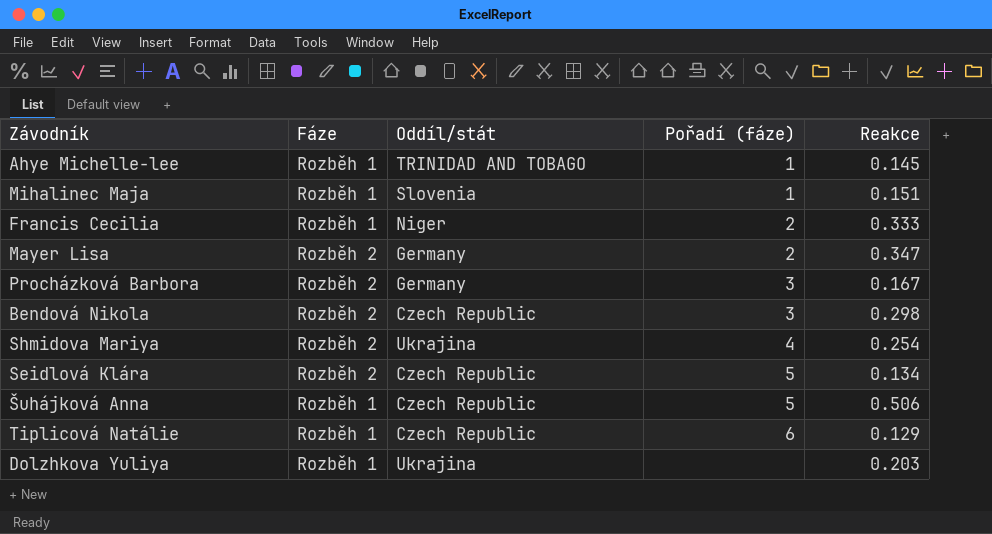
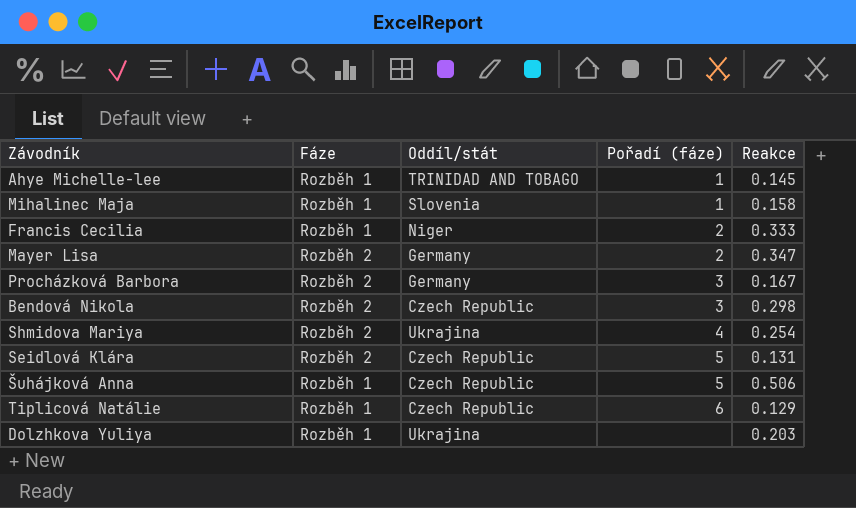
Mihalinec Maja | Reakce: 0.151 -> 0.158
Seidlová Klára | Reakce: 0.134 -> 0.131

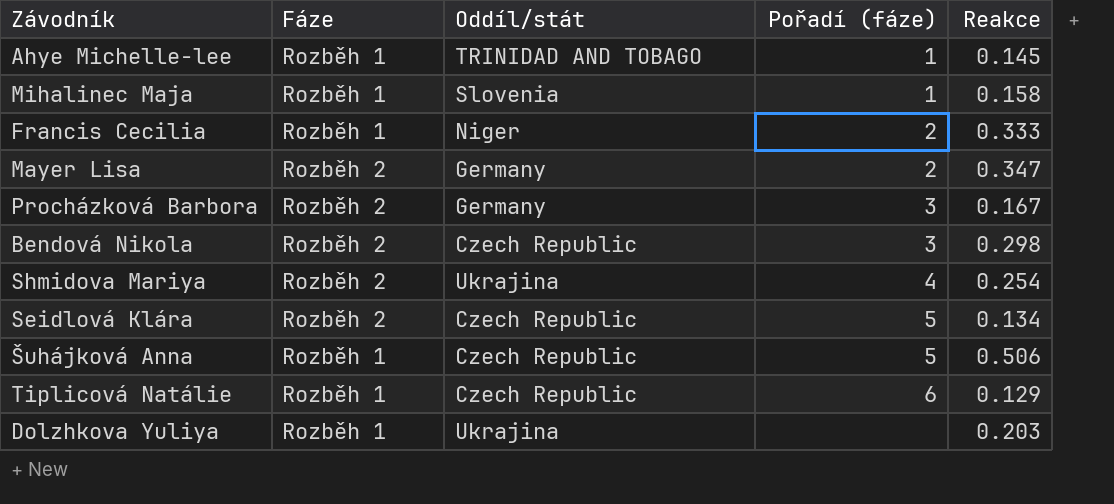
Seidlová Klára | Reakce: 0.131 -> 0.134

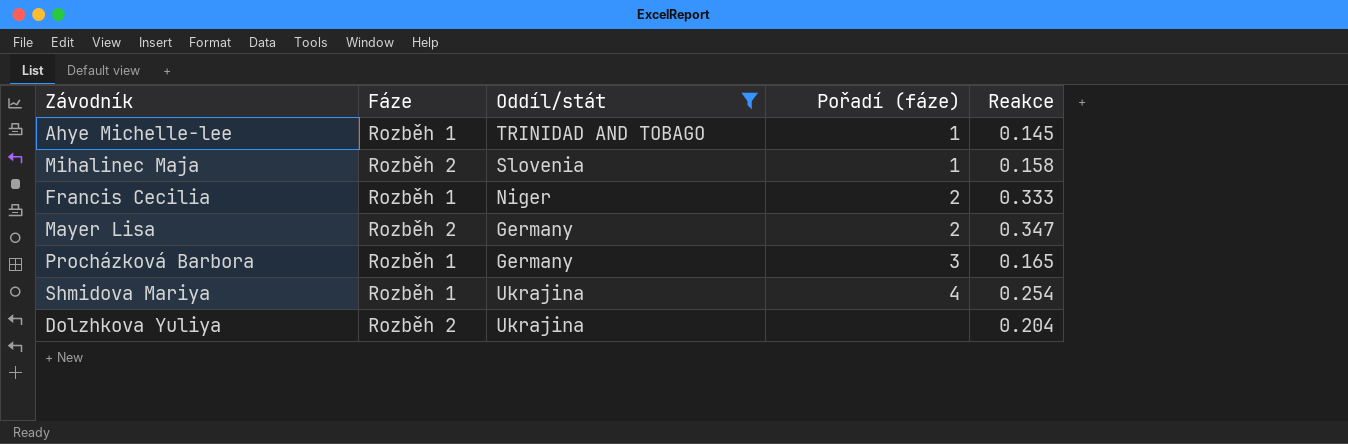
filter: none -> Oddíl/stát != Czech Republic
Mihalinec Maja | Fáze: Rozběh 1 -> Rozběh 2
Procházková Barbora | Fáze: Rozběh 2 -> Rozběh 1
Procházková Barbora | Reakce: 0.167 -> 0.165
Shmidova Mariya | Fáze: Rozběh 2 -> Rozběh 1
Dolzhkova Yuliya | Fáze: Rozběh 1 -> Rozběh 2
Dolzhkova Yuliya | Reakce: 0.203 -> 0.204

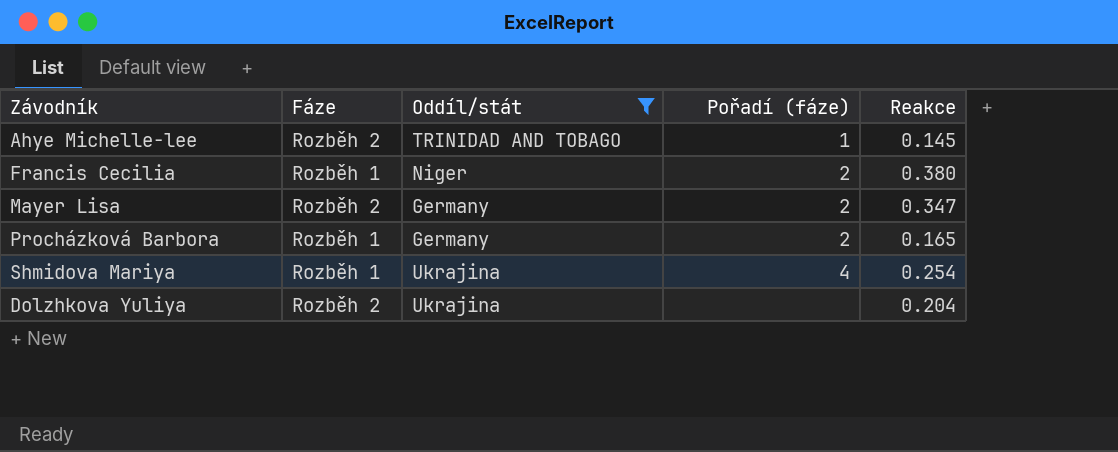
row Mihalinec Maja: Rozběh 2 | Slovenia | 1 | 0.158 -> none
Ahye Michelle-lee | Fáze: Rozběh 1 -> Rozběh 2
Francis Cecilia | Reakce: 0.333 -> 0.380
Procházková Barbora | Pořadí (fáze): 3 -> 2

